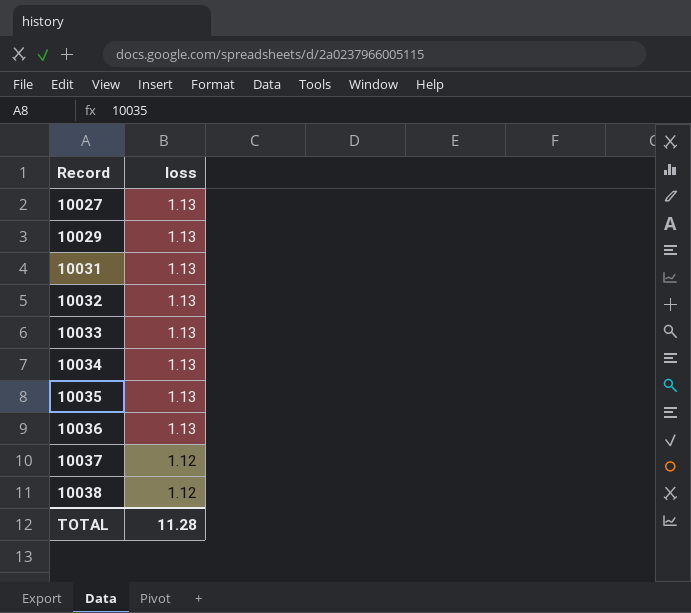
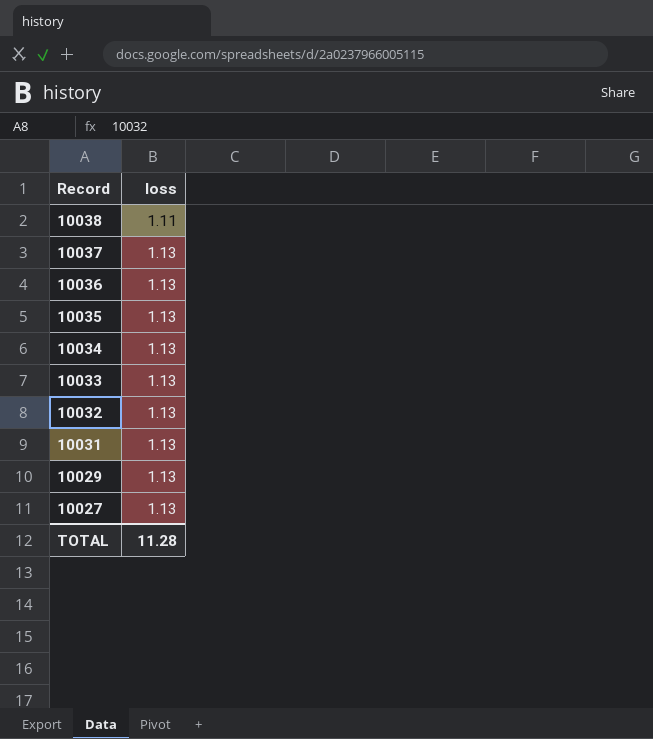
row order: Record ascending -> Record descending
10038 | loss: 1.12 -> 1.11
10037 | loss: 1.12 -> 1.13

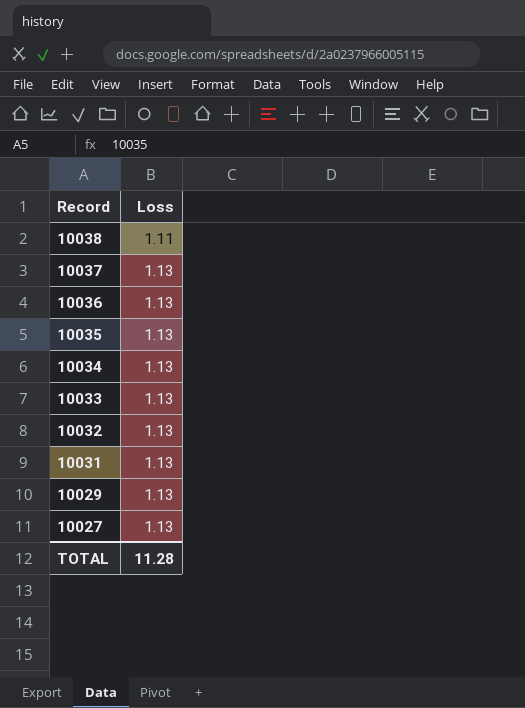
column name: loss -> Loss

